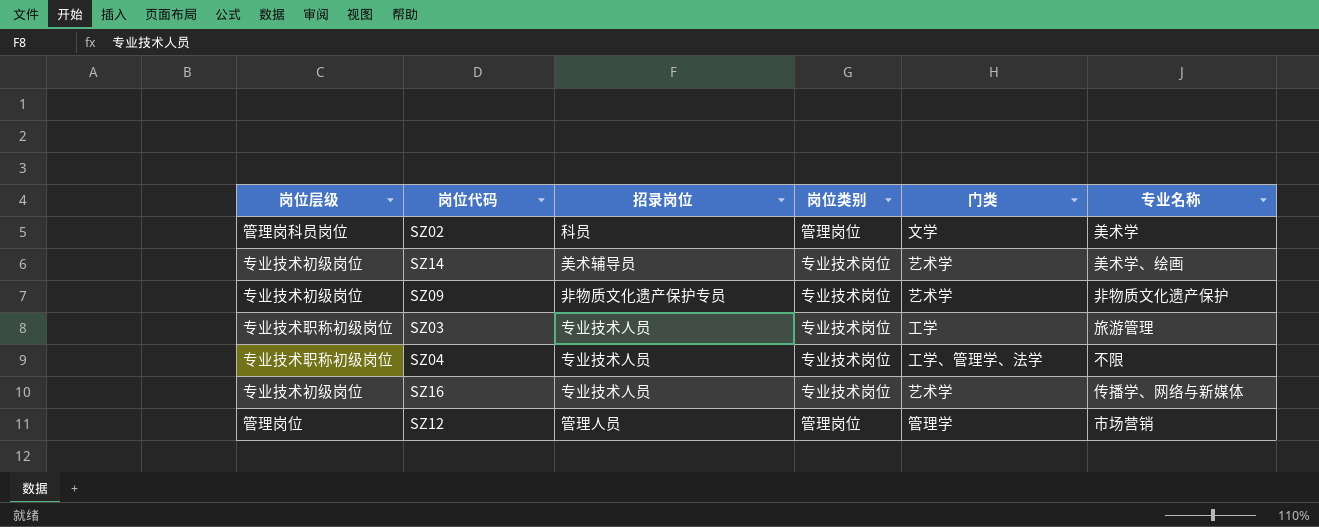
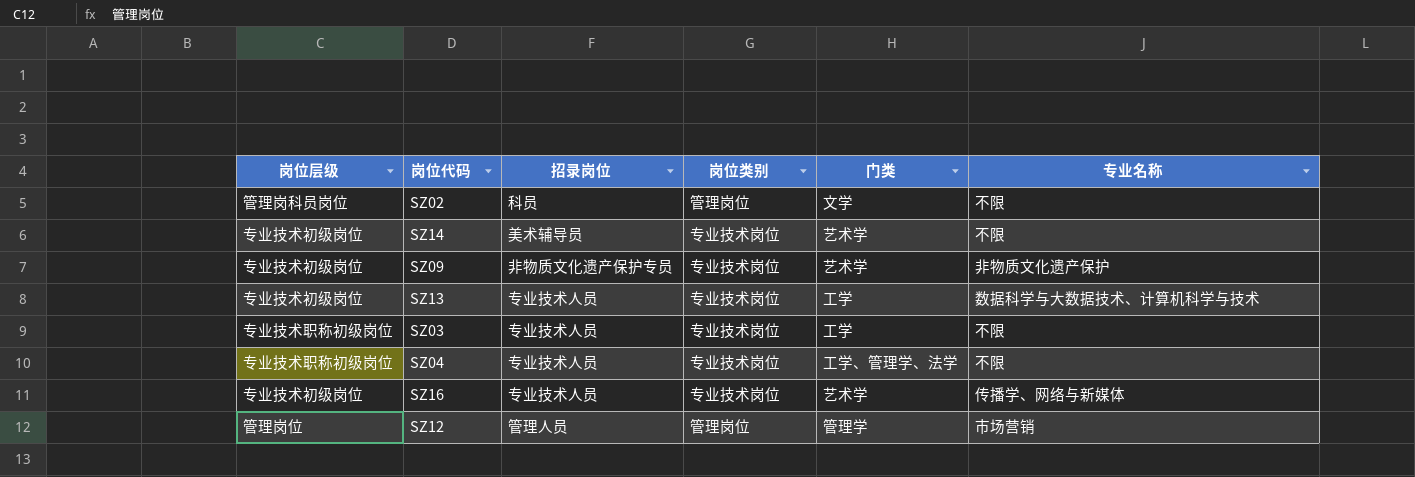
SZ02 | 专业名称: 美术学 -> 不限
SZ14 | 专业名称: 美术学、绘画 -> 不限
row SZ13: none -> 专业技术初级岗位 | 专业技术人员 | 专业技术岗位 | 工学 | 数据科学与大数据技术、计算机科学与技术
SZ03 | 专业名称: 旅游管理 -> 不限

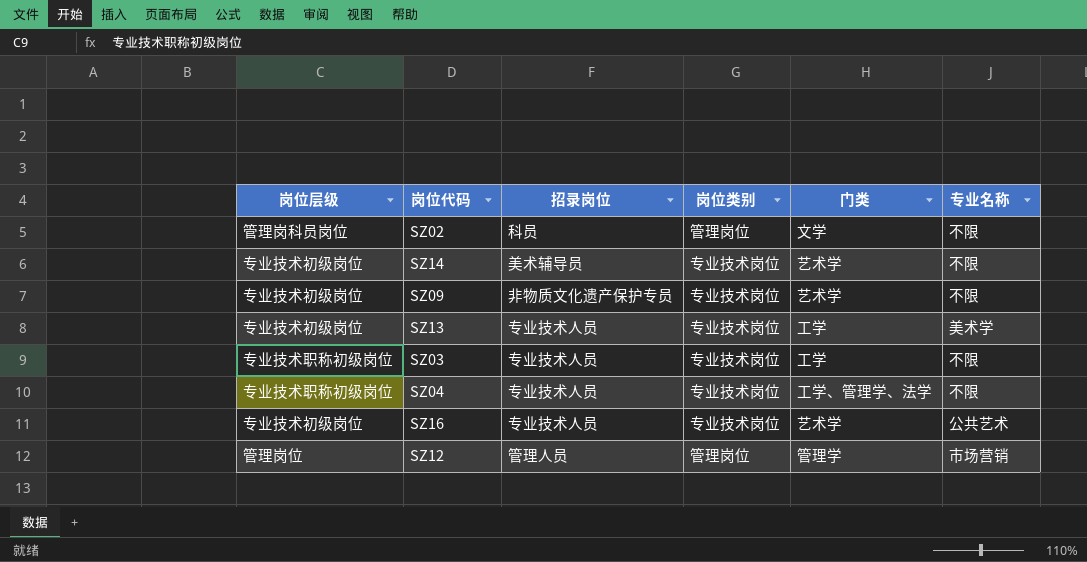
SZ09 | 专业名称: 非物质文化遗产保护 -> 不限
SZ13 | 专业名称: 数据科学与大数据技术、计算机科学与技术 -> 美术学
SZ16 | 专业名称: 传播学、网络与新媒体 -> 公共艺术

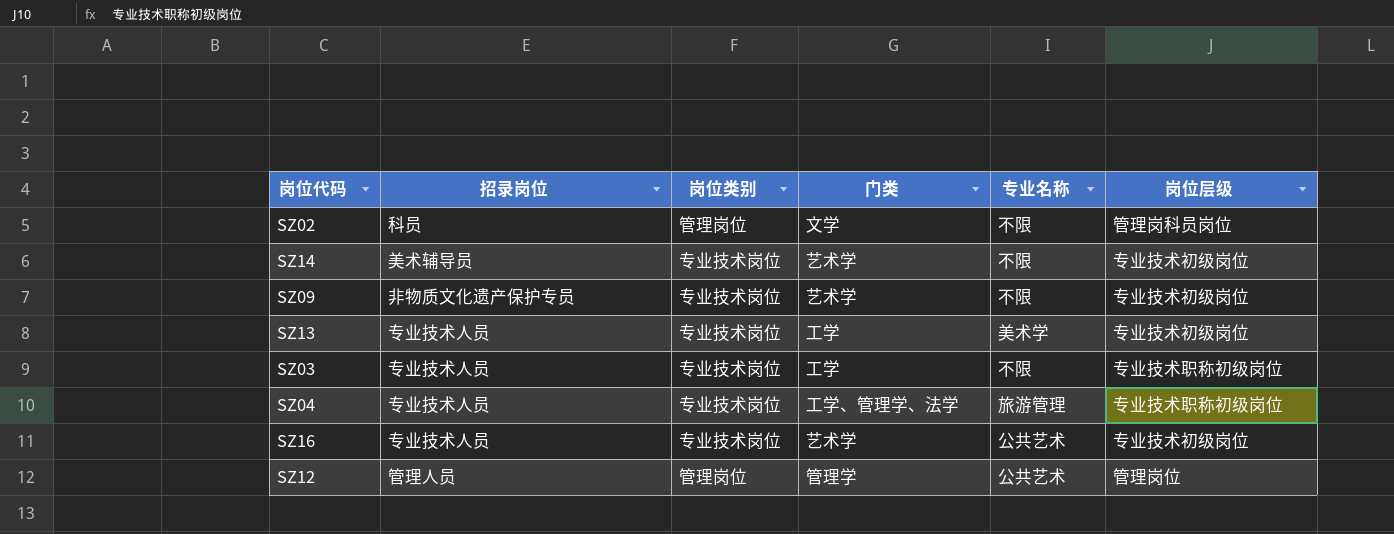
column 岗位层级 | position: 1 -> 6
SZ04 | 专业名称: 不限 -> 旅游管理
SZ12 | 专业名称: 市场营销 -> 公共艺术

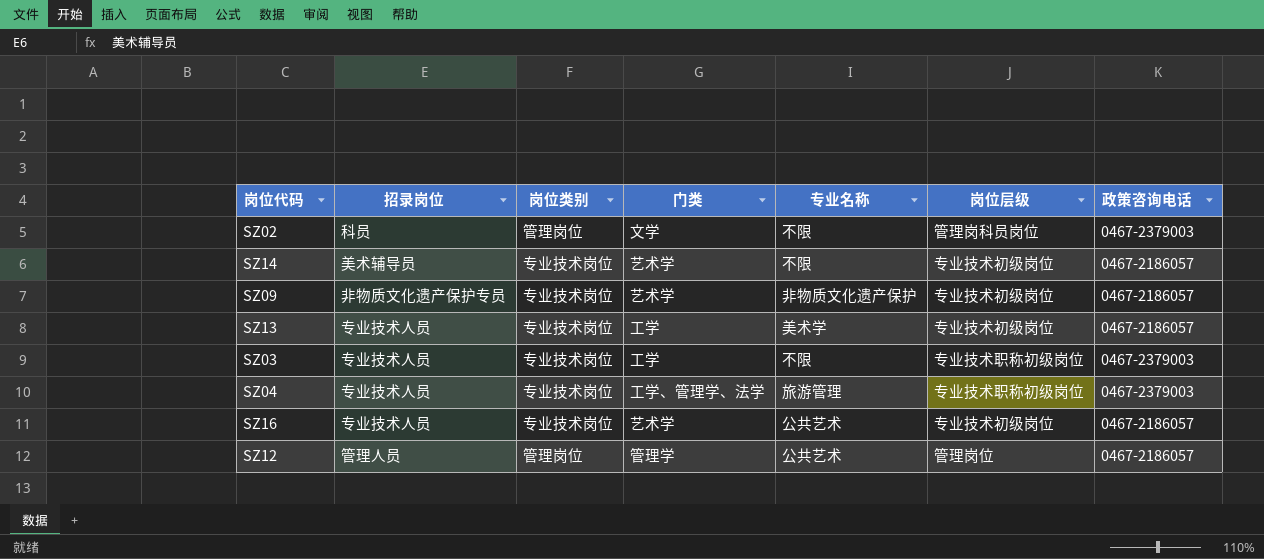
column 政策咨询电话 | position: none -> 7
SZ09 | 专业名称: 不限 -> 非物质文化遗产保护

